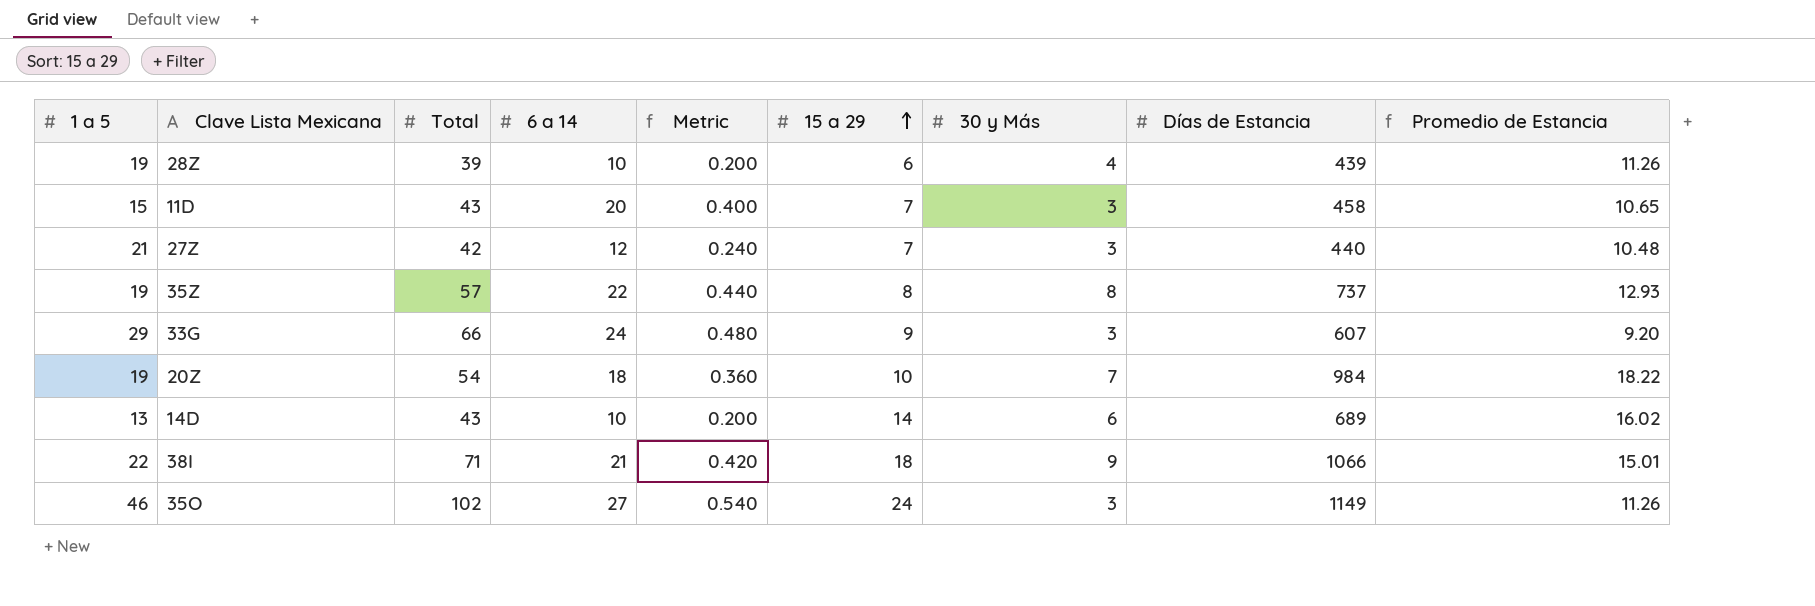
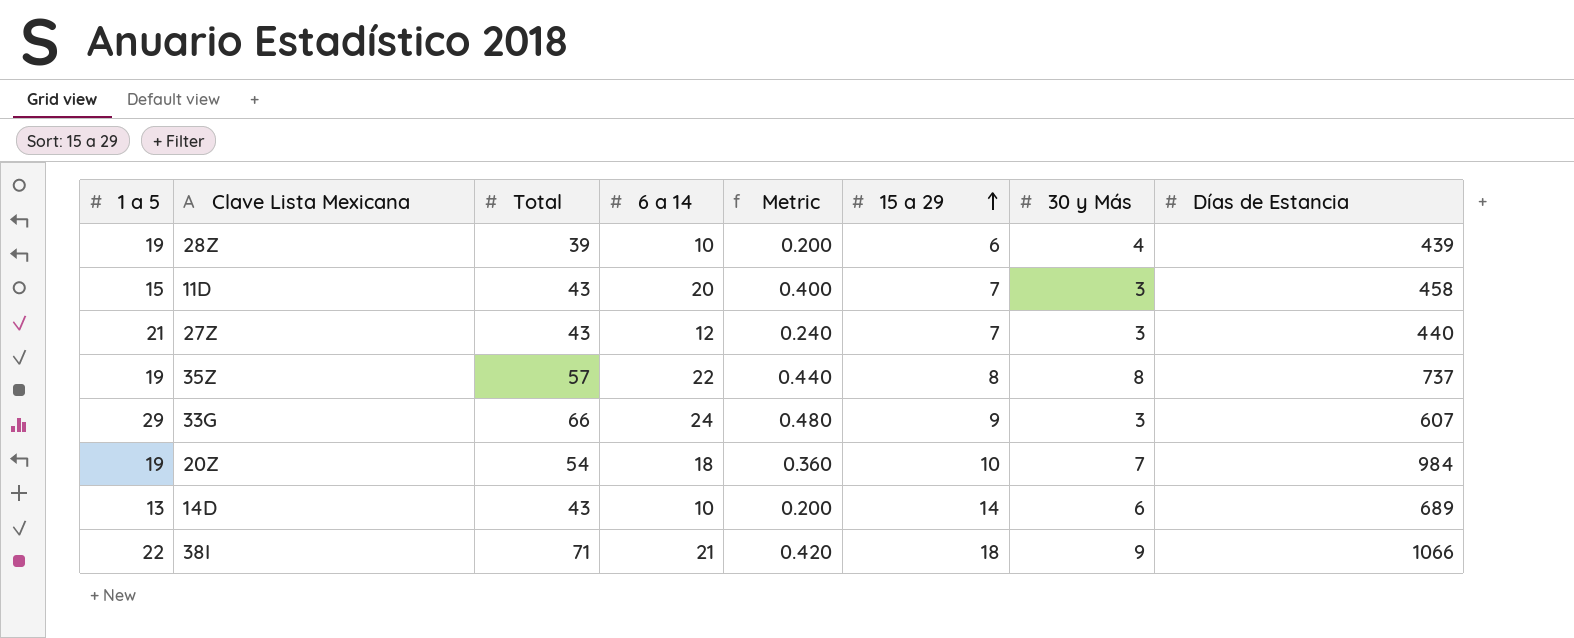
column Promedio de Estancia | formula: [Días de Estancia] / [Total] -> none
row 35O: 46 | 102 | 27 | 0.540 | 24 | 3 | 1149 | 11.26 -> none
27Z | Total: 42 -> 43

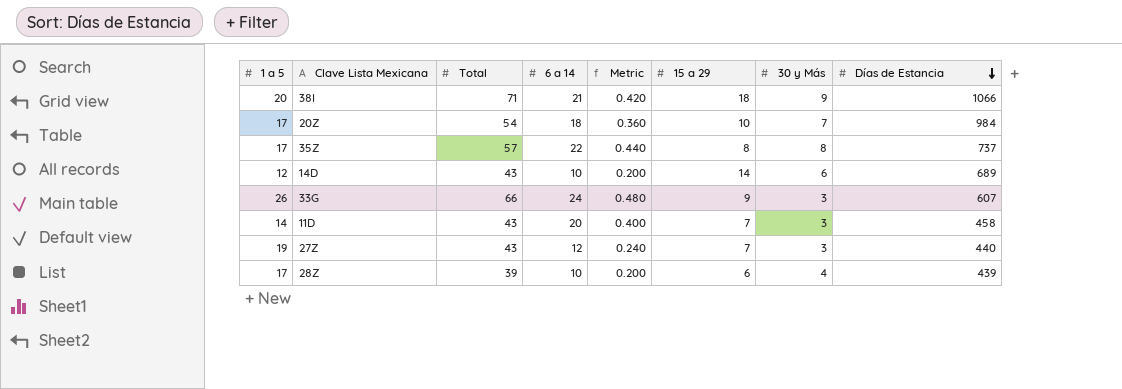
row order: 15 a 29 ascending -> Días de Estancia descending
38I | 1 a 5: 22 -> 20
20Z | 1 a 5: 19 -> 17
35Z | 1 a 5: 19 -> 17
14D | 1 a 5: 13 -> 12
33G | 1 a 5: 29 -> 26
11D | 1 a 5: 15 -> 14
27Z | 1 a 5: 21 -> 19
28Z | 1 a 5: 19 -> 17

